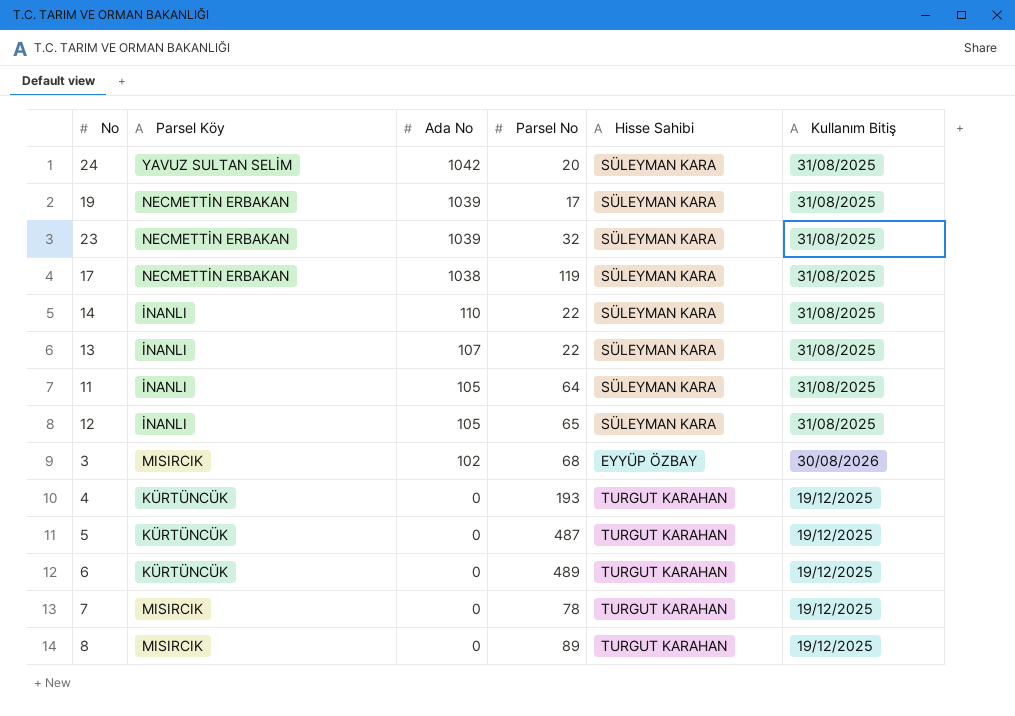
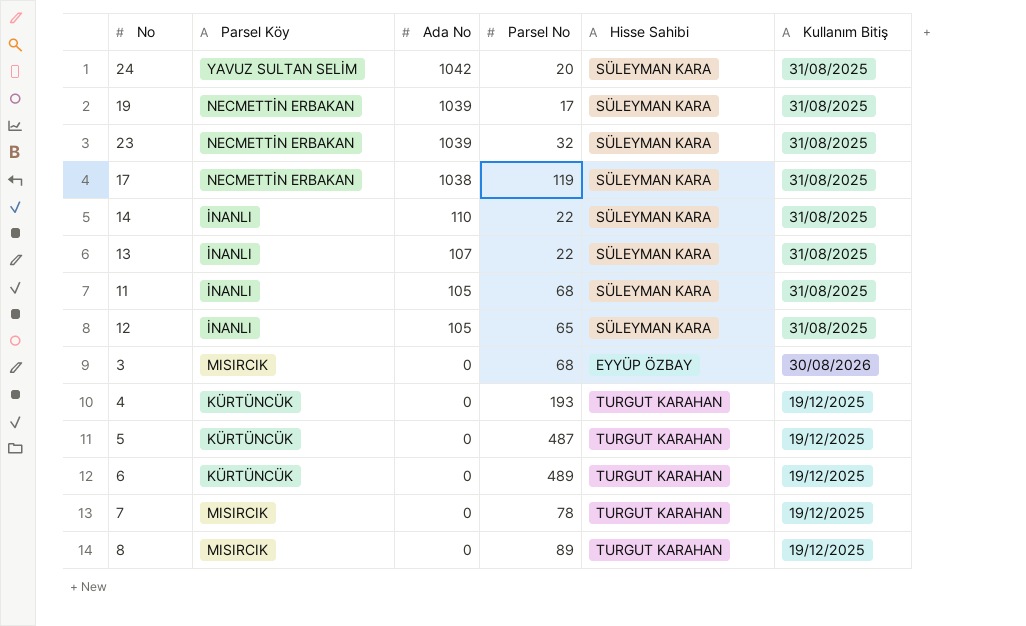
11 | Parsel No: 64 -> 68
3 | Ada No: 102 -> 0

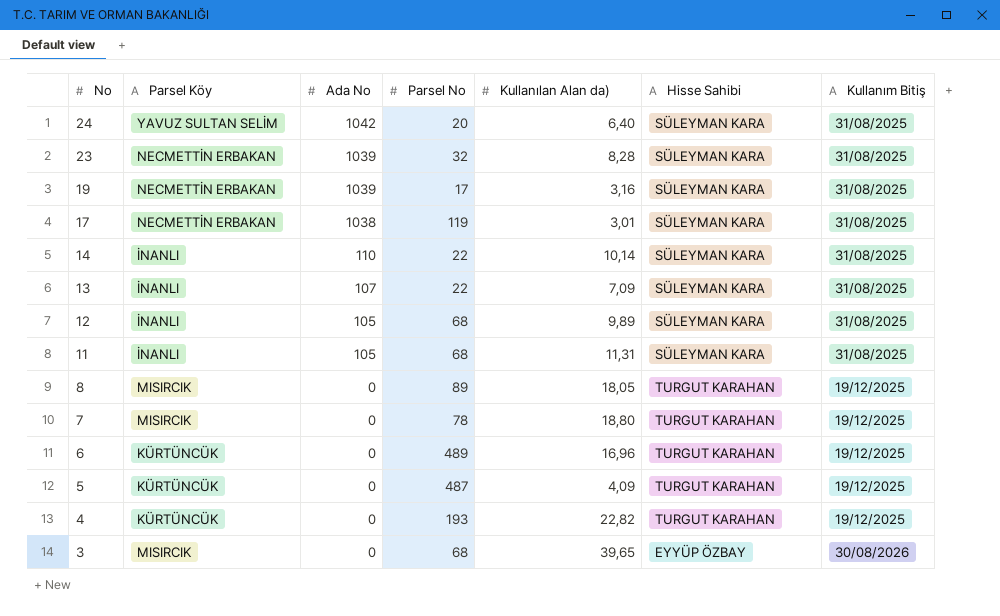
row order: Ada No descending -> No descending
column Kullanılan Alan da) | position: none -> 5
12 | Parsel No: 65 -> 68

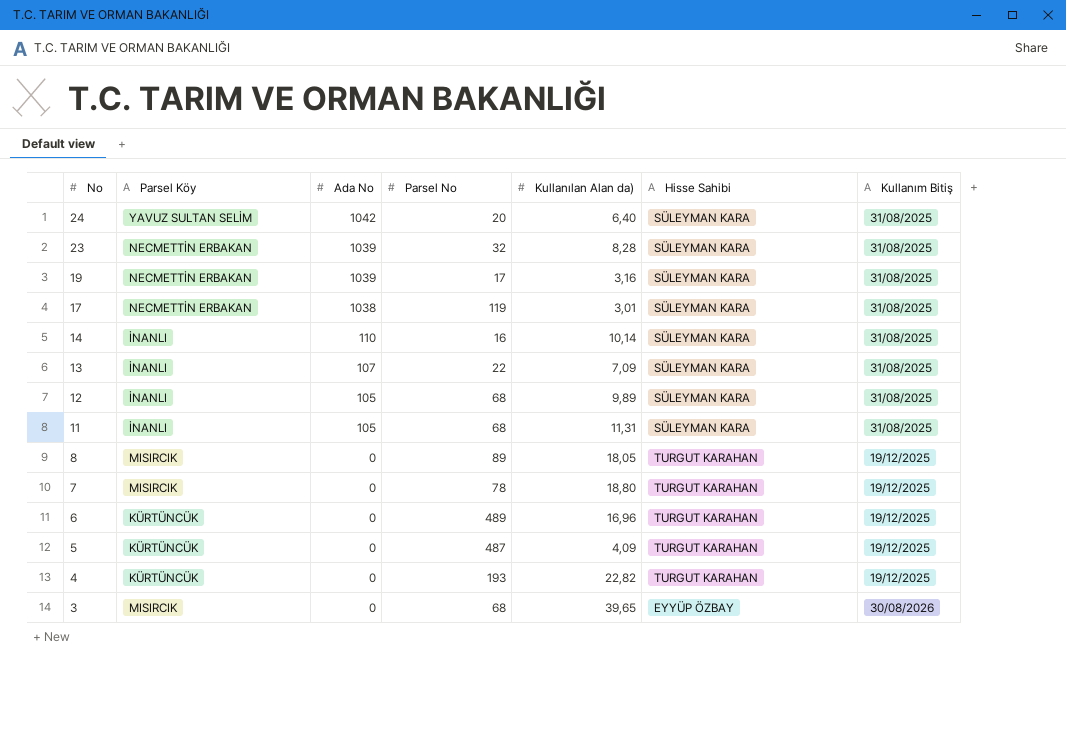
14 | Parsel No: 22 -> 16

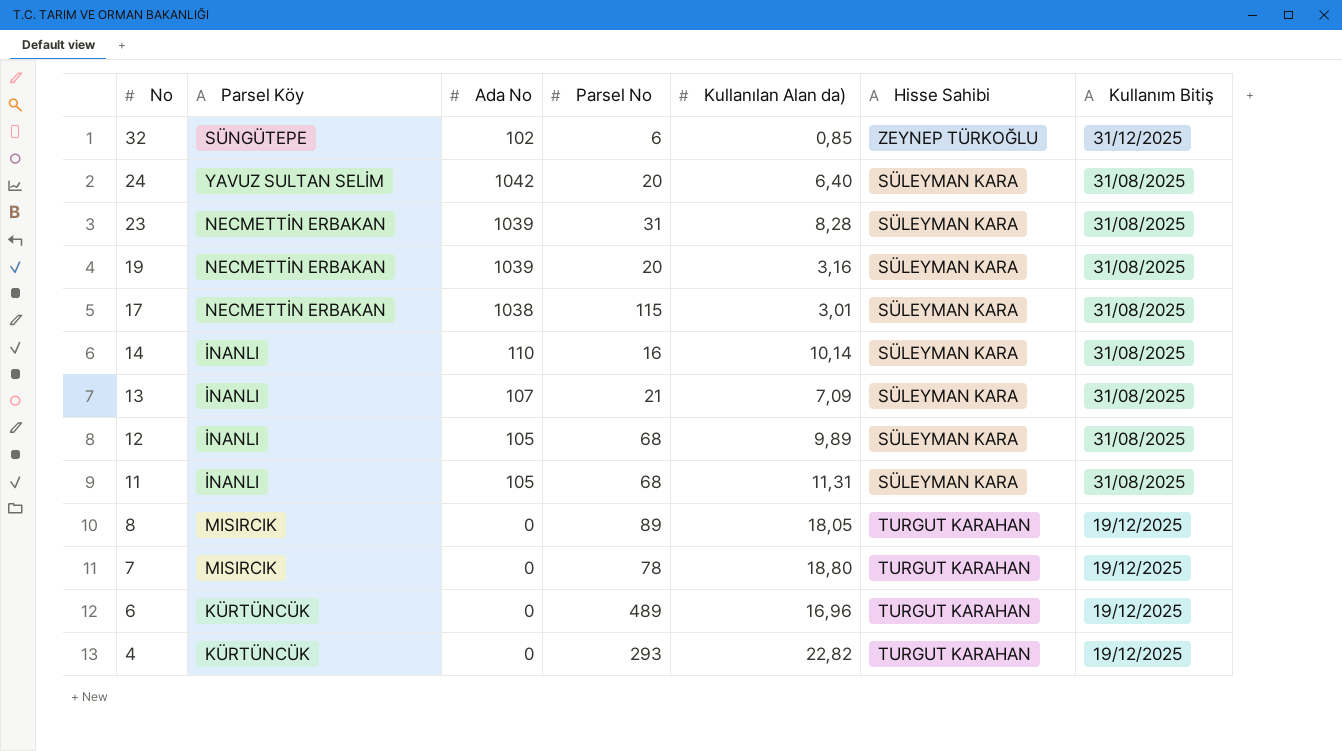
row 5: KÜRTÜNCÜK | 0 | 487 | 4,09 | TURGUT KARAHAN | 19/12/2025 -> none
row 3: MISIRCIK | 0 | 68 | 39,65 | EYYÜP ÖZBAY | 30/08/2026 -> none
row 32: none -> SÜNGÜTEPE | 102 | 6 | 0,85 | ZEYNEP TÜRKOĞLU | 31/12/2025
23 | Parsel No: 32 -> 31
19 | Parsel No: 17 -> 20
17 | Parsel No: 119 -> 115
13 | Parsel No: 22 -> 21
4 | Parsel No: 193 -> 293

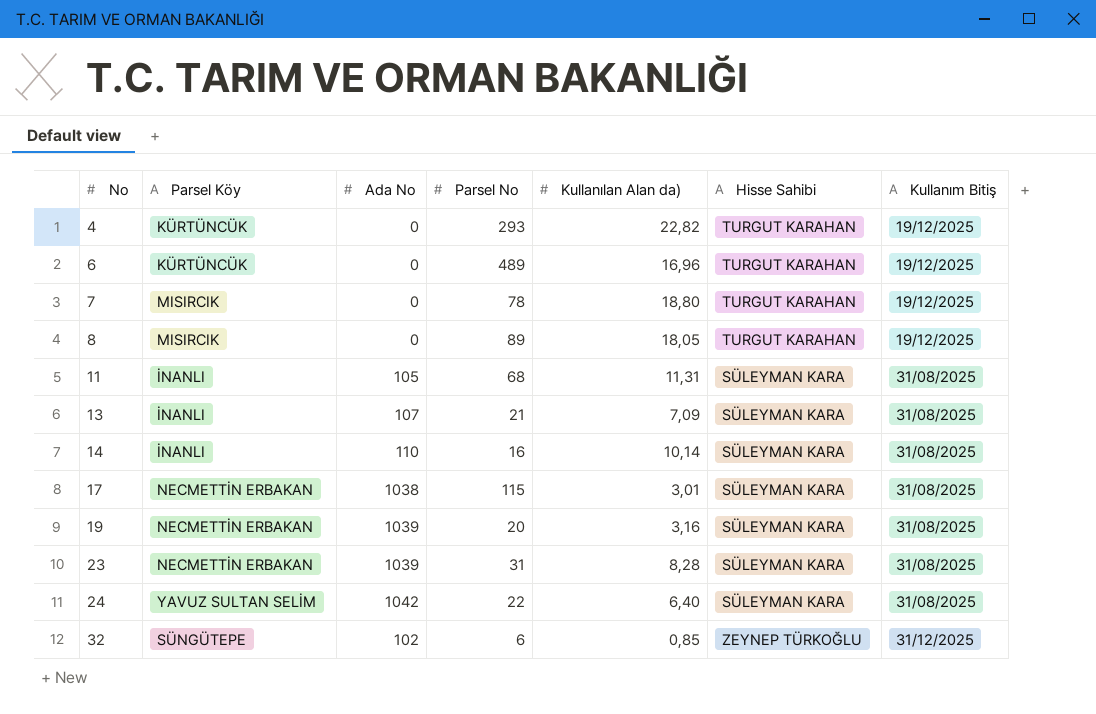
row order: No descending -> No ascending
row 12: İNANLI | 105 | 68 | 9,89 | SÜLEYMAN KARA | 31/08/2025 -> none
24 | Parsel No: 20 -> 22

